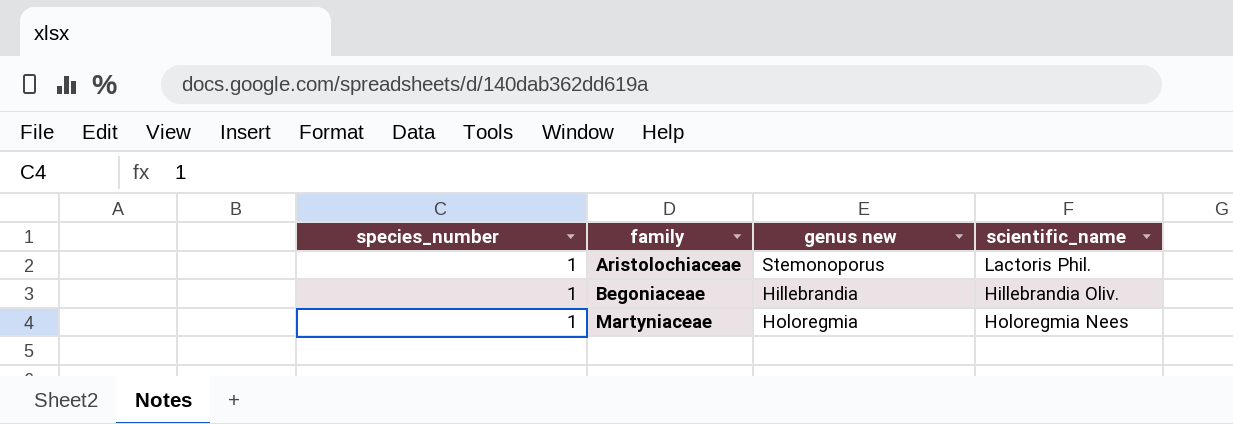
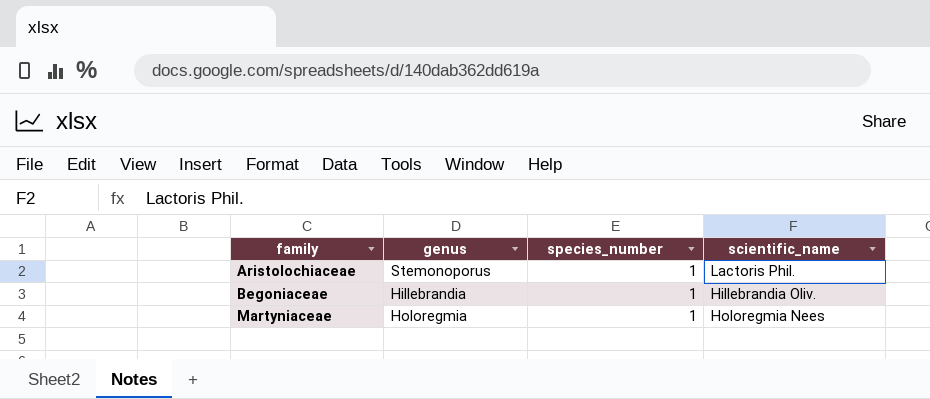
column name: genus new -> genus
column species_number | position: 1 -> 3

